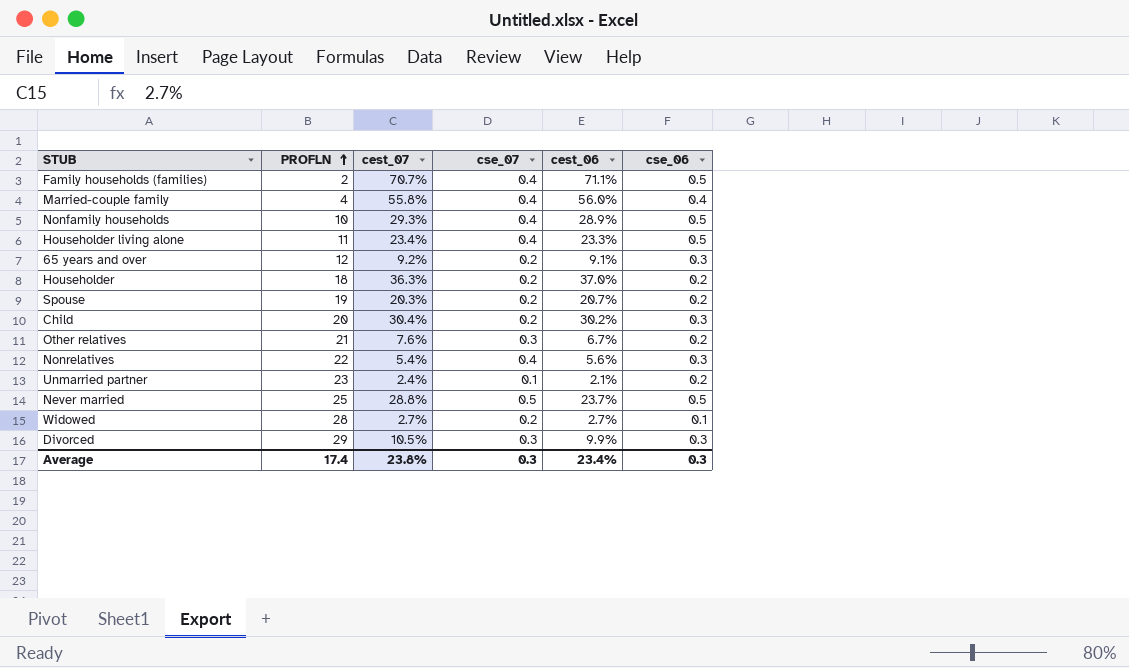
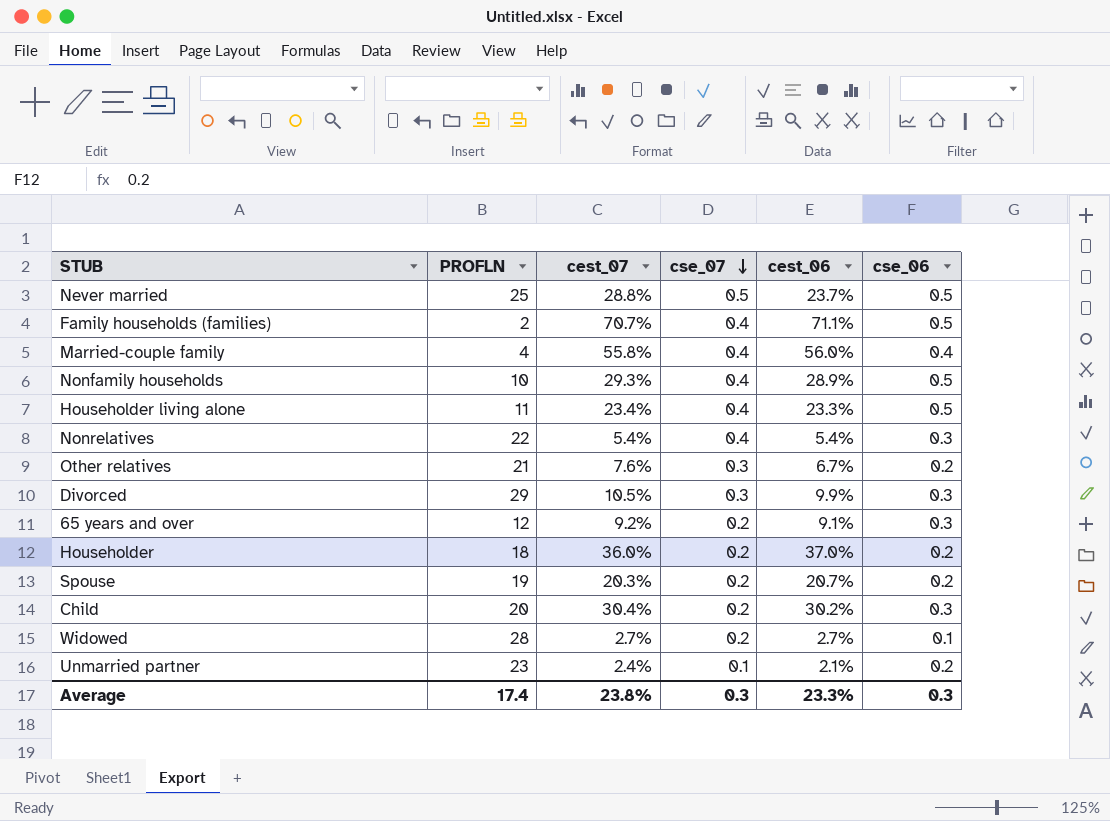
row order: PROFLN ascending -> cse_07 descending
Nonrelatives | cest_06: 5.6% -> 5.4%
Householder | cest_07: 36.3% -> 36.0%
Average | cest_06: 23.4% -> 23.3%

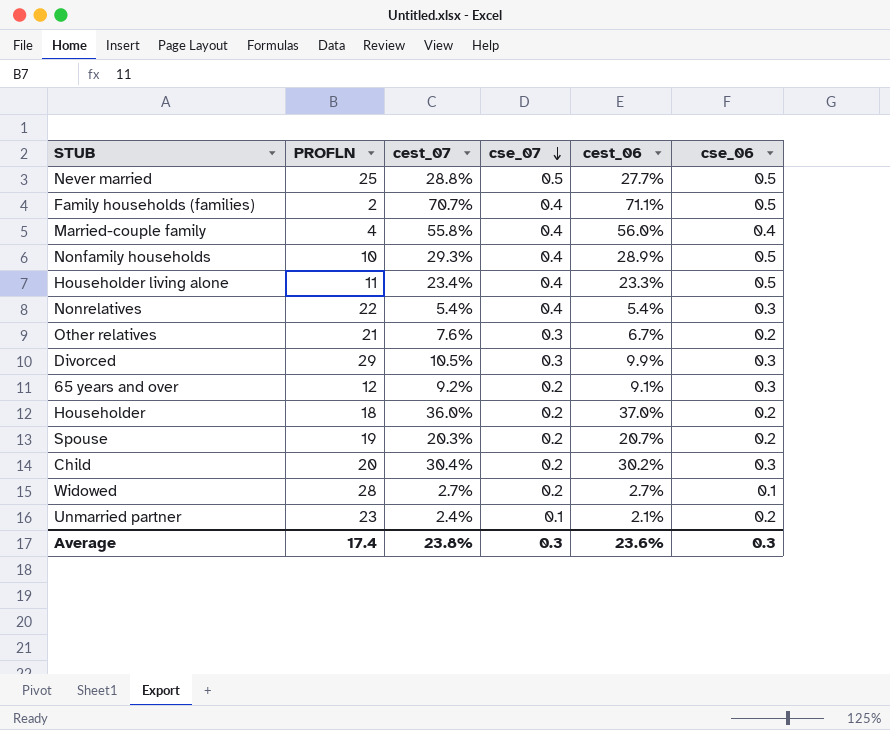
Never married | cest_06: 23.7% -> 27.7%
Average | cest_06: 23.3% -> 23.6%

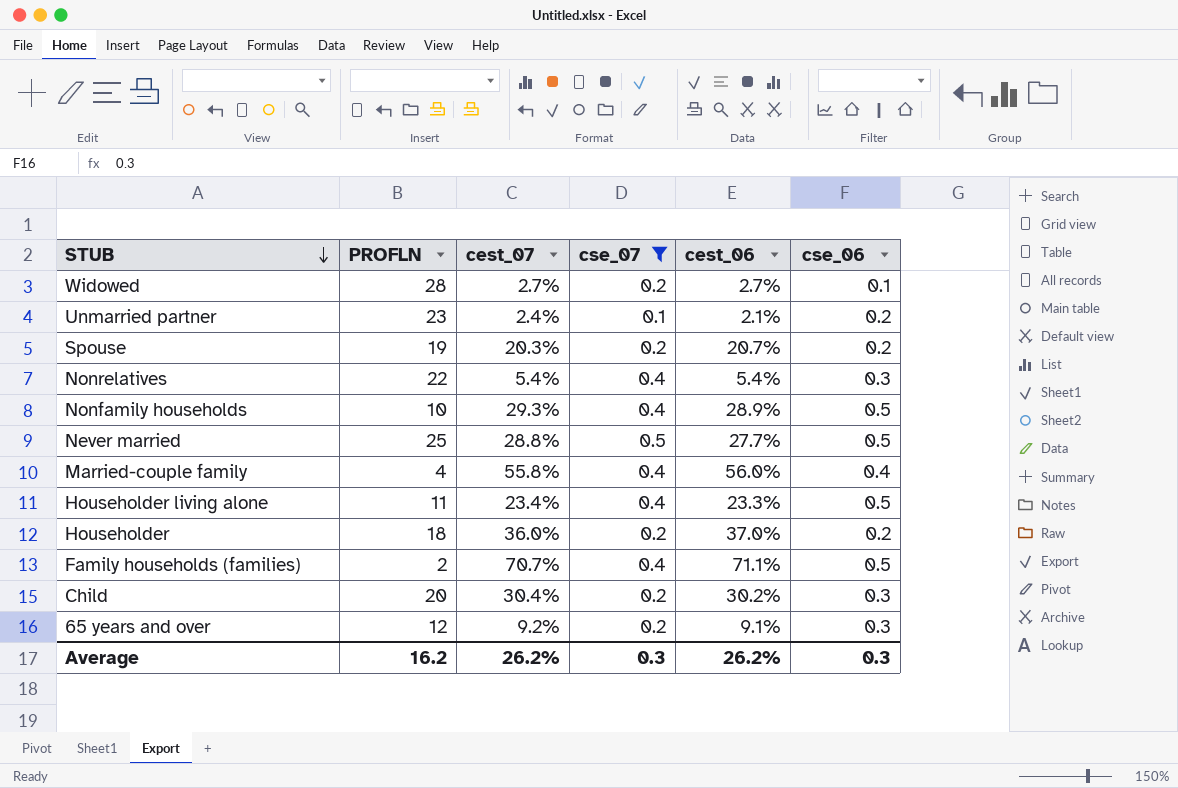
filter: none -> cse_07 != 0.3
row order: cse_07 descending -> STUB descending
Average | PROFLN: 17.4 -> 16.2
Average | cest_07: 23.8% -> 26.2%
Average | cest_06: 23.6% -> 26.2%

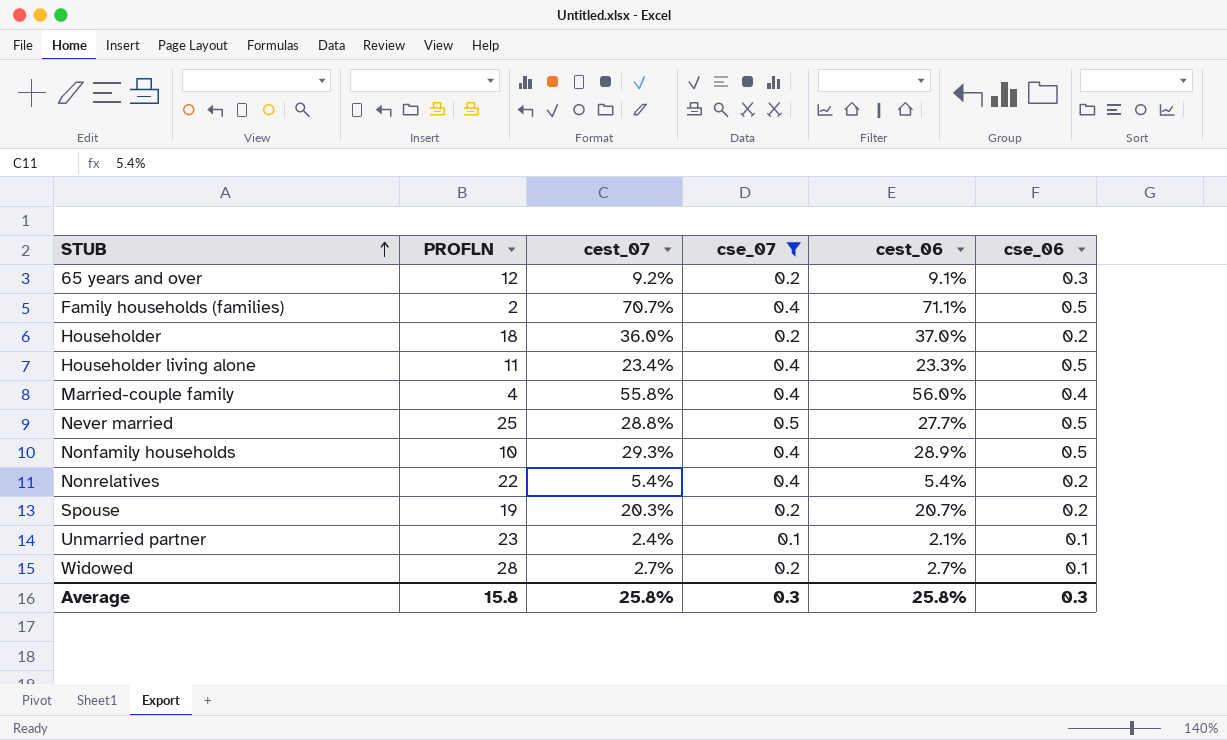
row order: STUB descending -> STUB ascending
row Child: 20 | 30.4% | 0.2 | 30.2% | 0.3 -> none
Nonrelatives | cse_06: 0.3 -> 0.2
Unmarried partner | cse_06: 0.2 -> 0.1
Average | PROFLN: 16.2 -> 15.8
Average | cest_07: 26.2% -> 25.8%
Average | cest_06: 26.2% -> 25.8%

